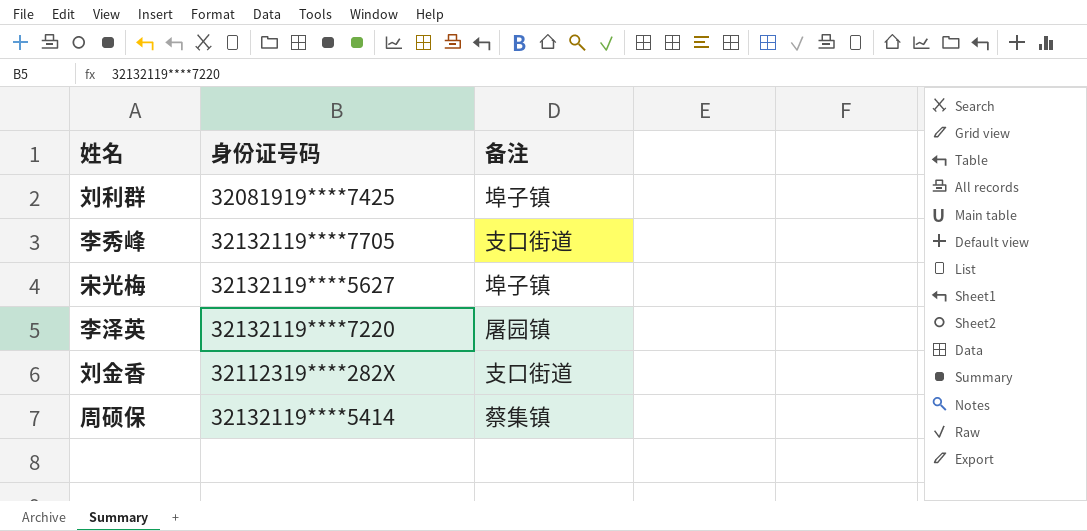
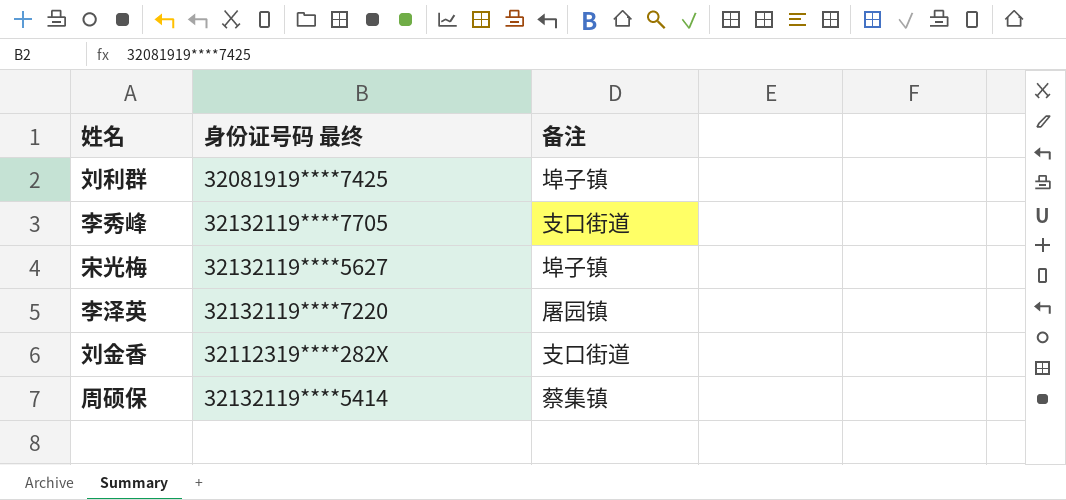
column name: 身份证号码 -> 身份证号码 最终

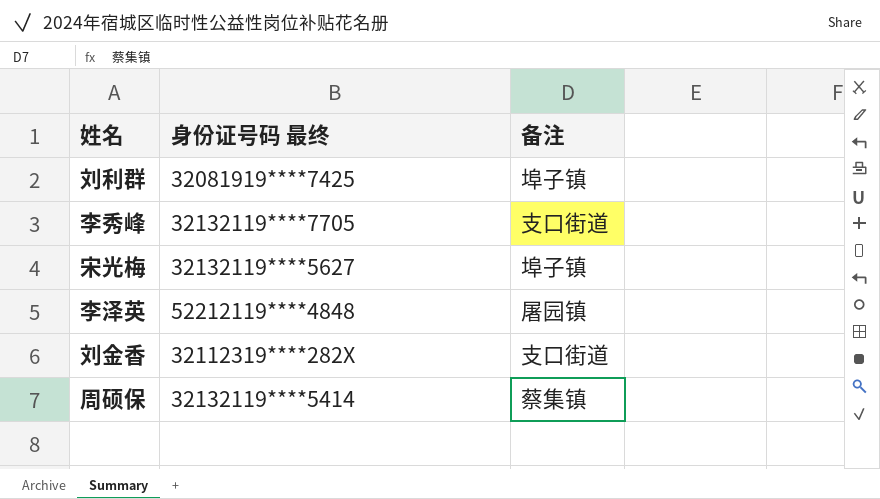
李泽英 | 身份证号码 最终: 32132119****7220 -> 52212119****4848

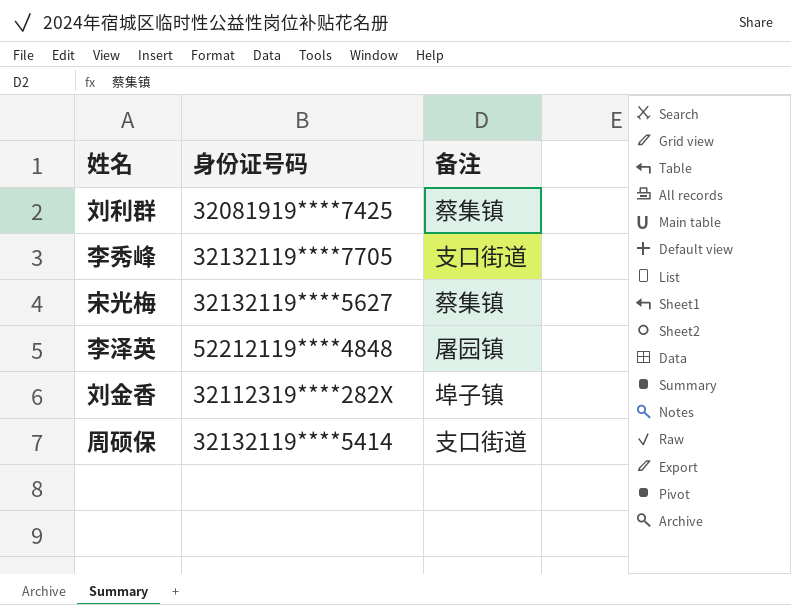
column name: 身份证号码 最终 -> 身份证号码
刘利群 | 备注: 埠子镇 -> 蔡集镇
宋光梅 | 备注: 埠子镇 -> 蔡集镇
刘金香 | 备注: 支口街道 -> 埠子镇
周硕保 | 备注: 蔡集镇 -> 支口街道

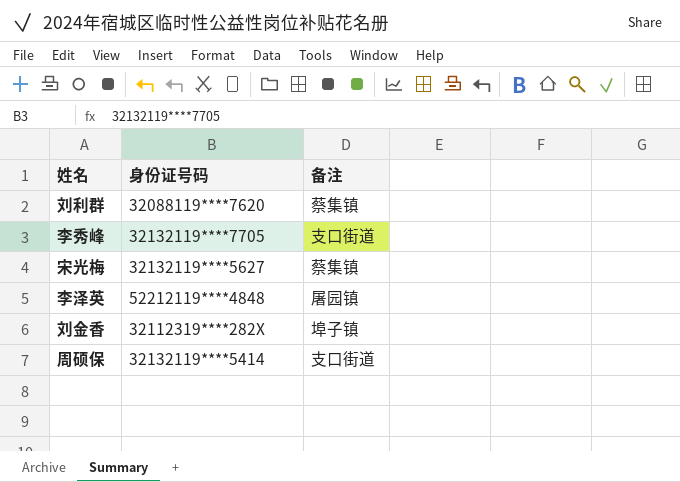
刘利群 | 身份证号码: 32081919****7425 -> 32088119****7620

